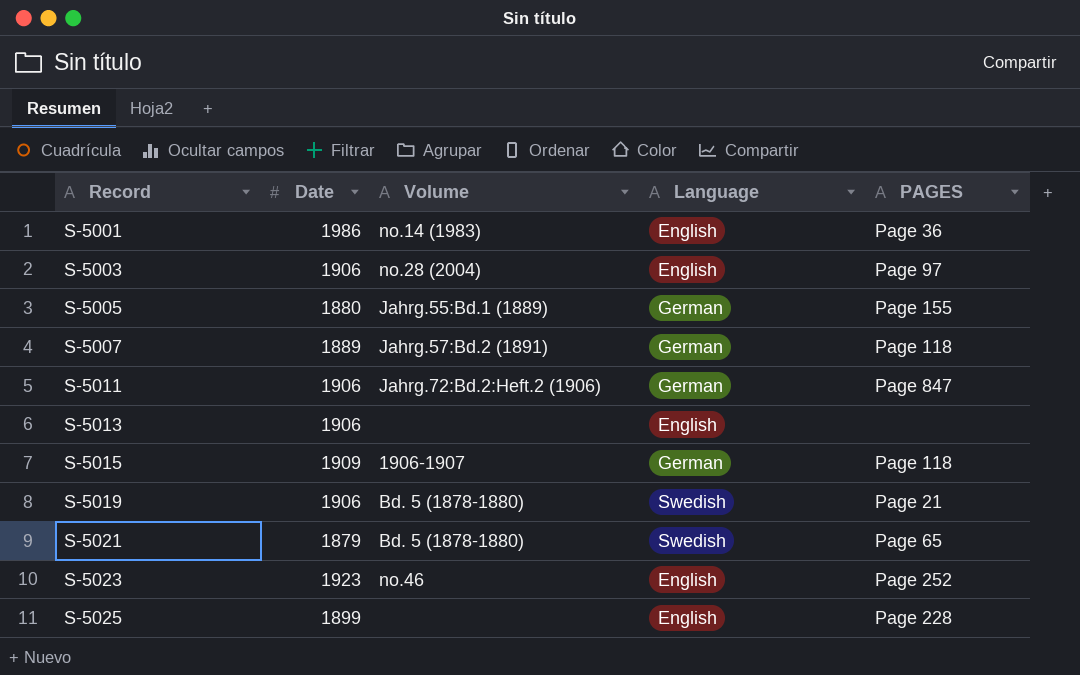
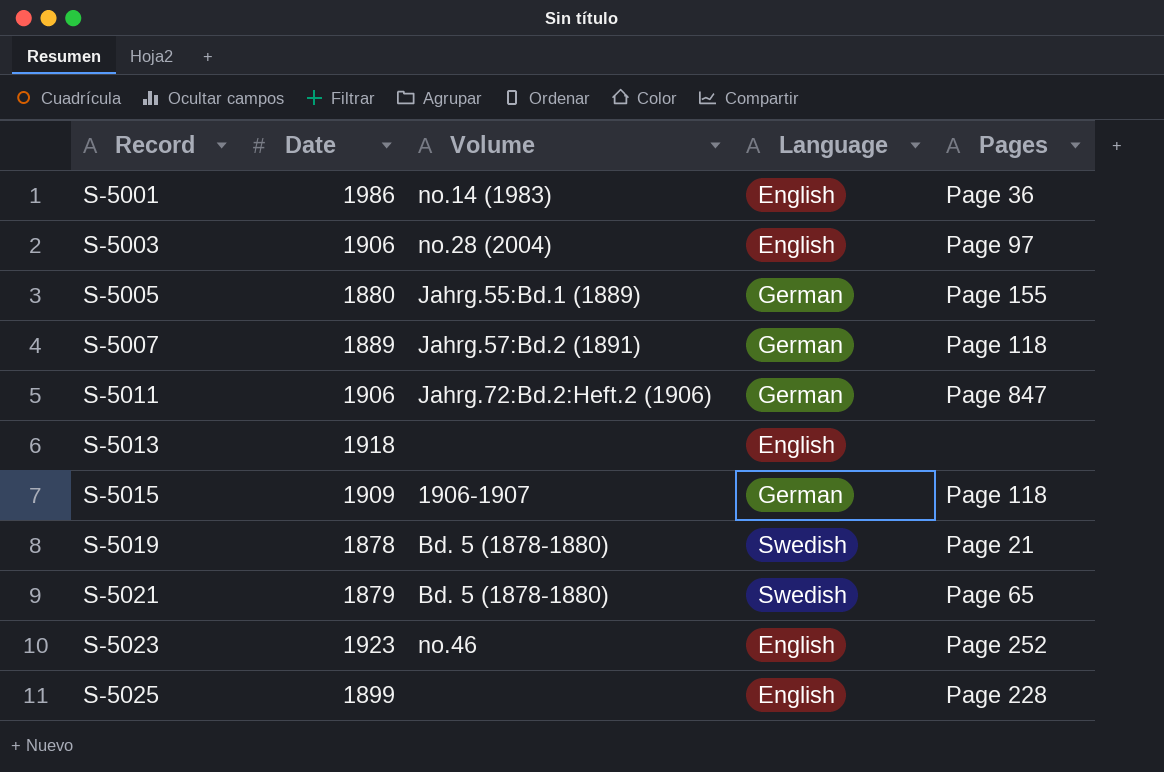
column name: PAGES -> Pages
S-5013 | Date: 1906 -> 1918
S-5019 | Date: 1906 -> 1878

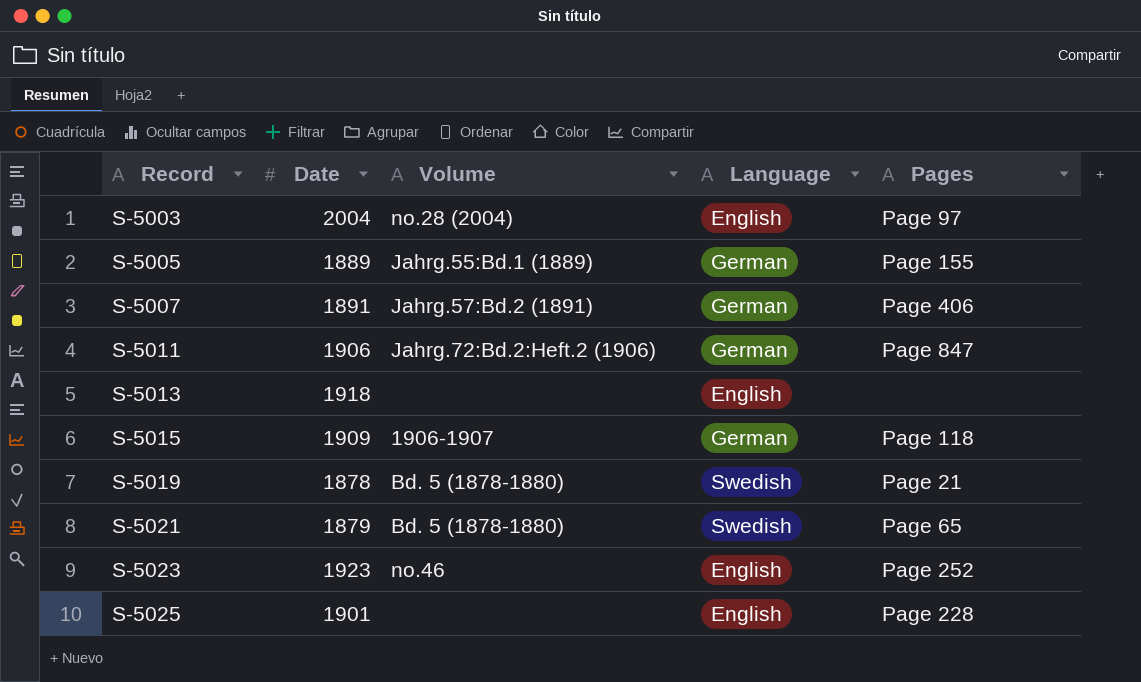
row S-5001: 1986 | no.14 (1983) | English | Page 36 -> none
S-5003 | Date: 1906 -> 2004
S-5005 | Date: 1880 -> 1889
S-5007 | Date: 1889 -> 1891
S-5007 | Pages: Page 118 -> Page 406
S-5025 | Date: 1899 -> 1901

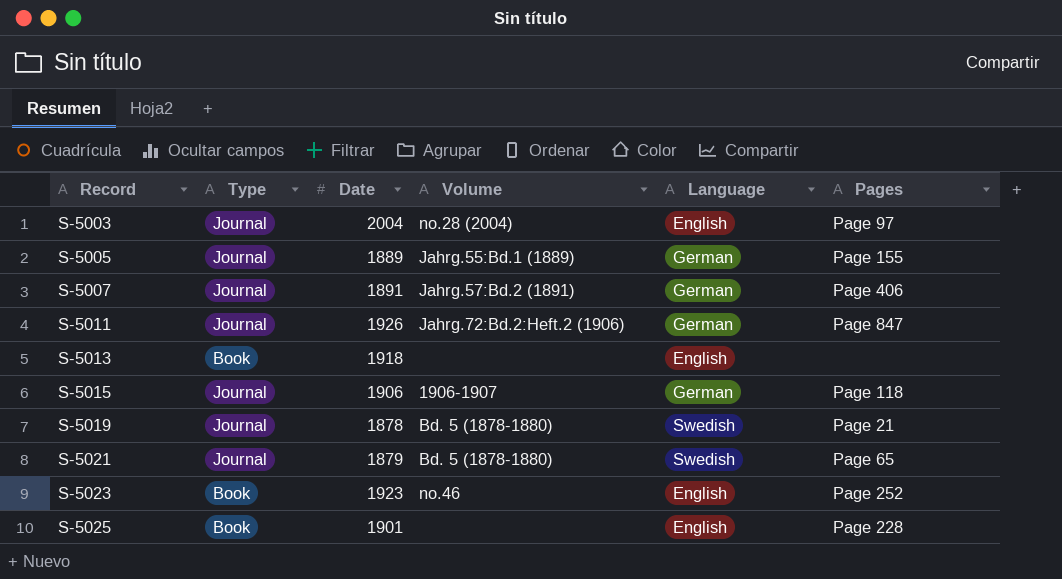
column Type | position: none -> 2
S-5011 | Date: 1906 -> 1926
S-5015 | Date: 1909 -> 1906

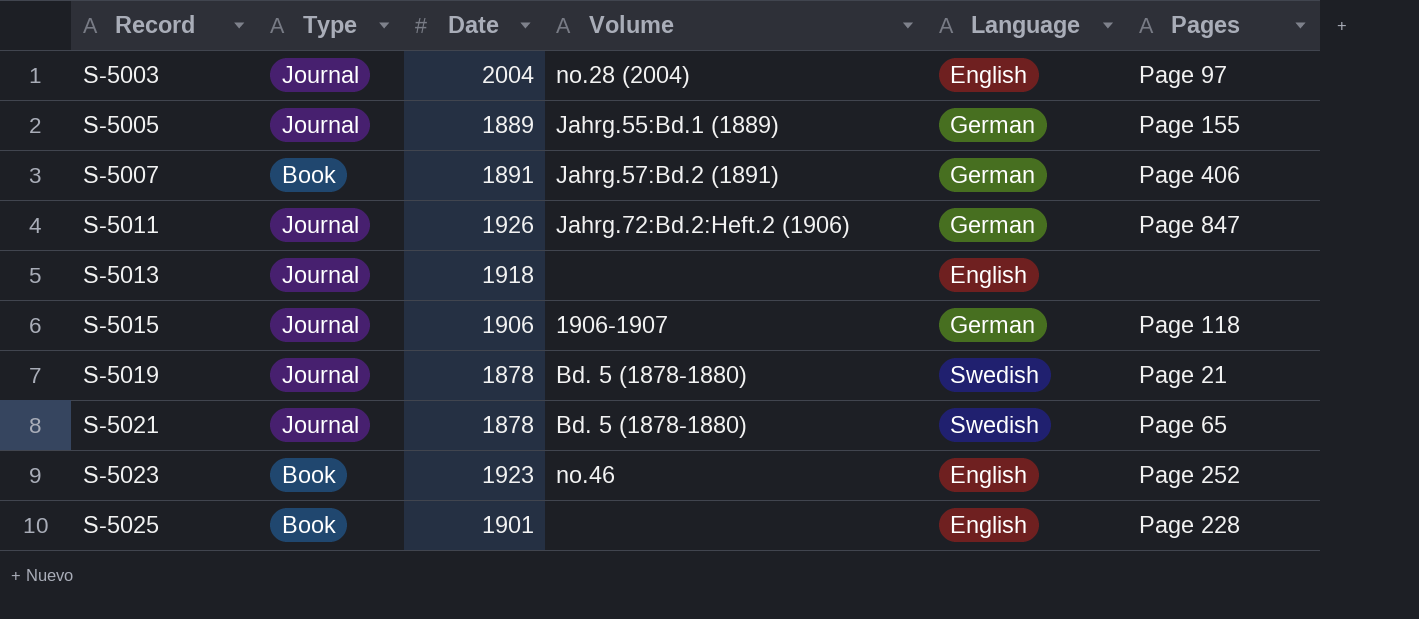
S-5007 | Type: Journal -> Book
S-5013 | Type: Book -> Journal
S-5021 | Date: 1879 -> 1878

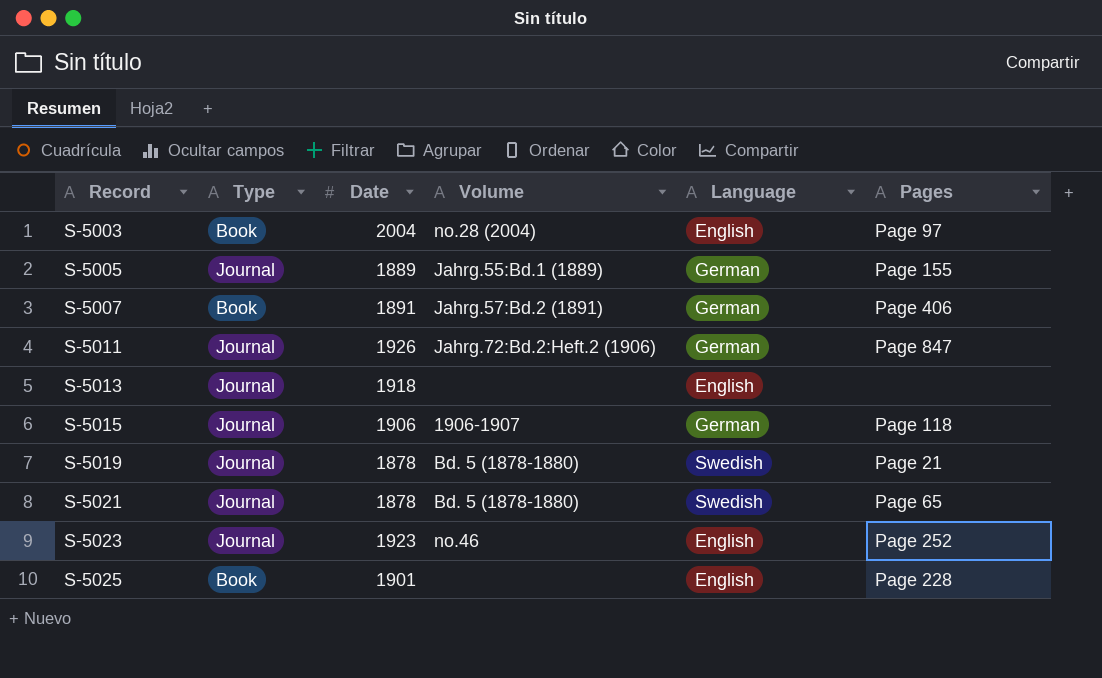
S-5003 | Type: Journal -> Book
S-5023 | Type: Book -> Journal

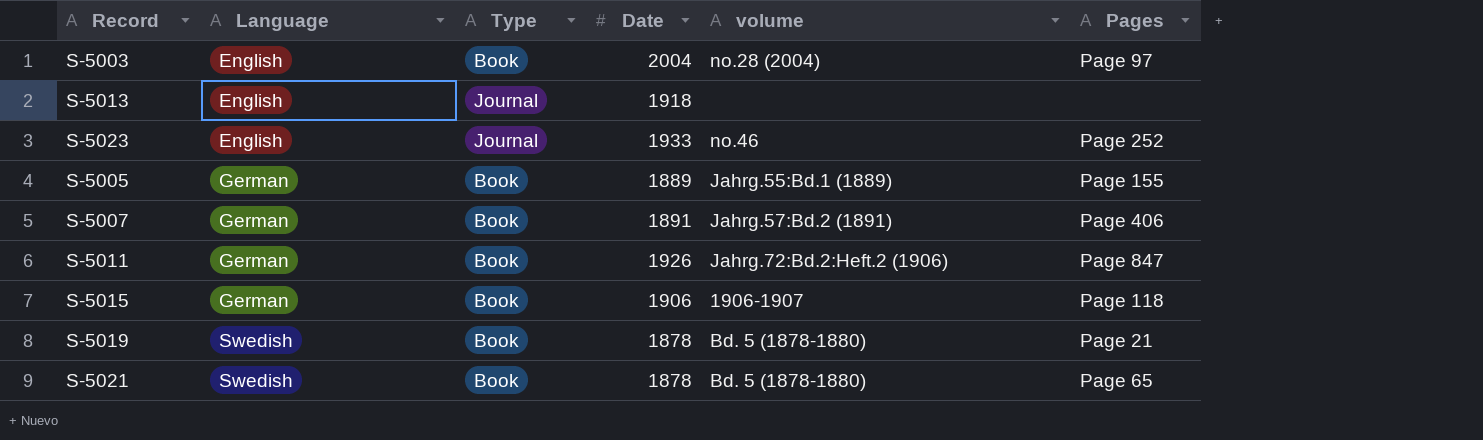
row order: Record ascending -> Language ascending
column Language | position: 5 -> 2
column name: Volume -> volume
row S-5025: Book | 1901 | none | English | Page 228 -> none
S-5023 | Date: 1923 -> 1933
S-5005 | Type: Journal -> Book
S-5011 | Type: Journal -> Book
S-5015 | Type: Journal -> Book
S-5019 | Type: Journal -> Book
S-5021 | Type: Journal -> Book

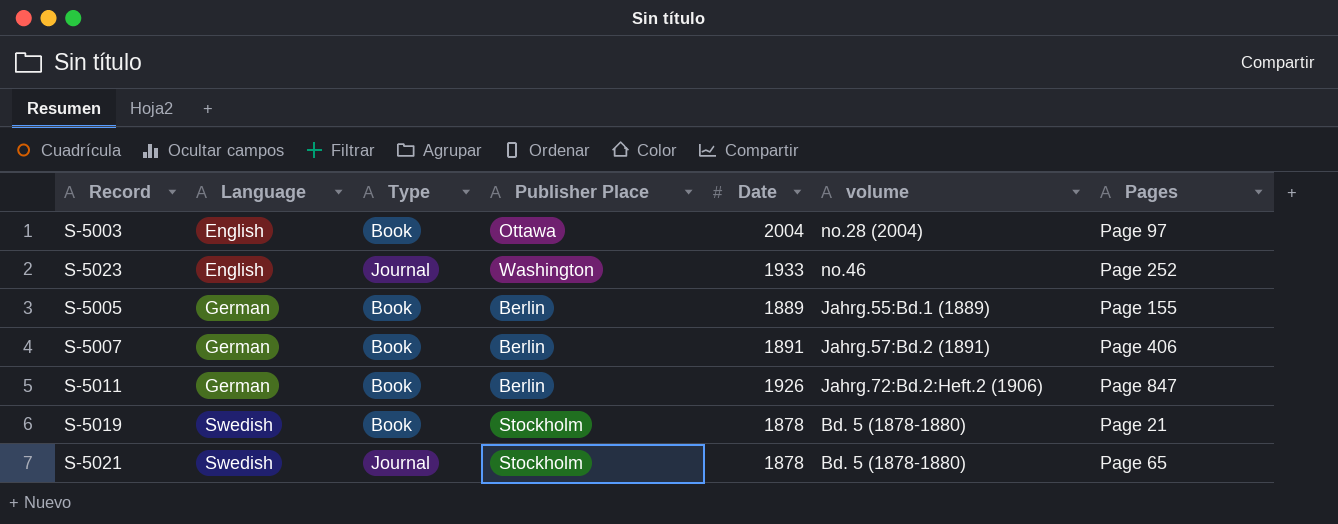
column Publisher Place | position: none -> 4
row S-5013: English | Journal | 1918 | none | none -> none
row S-5015: German | Book | 1906 | 1906-1907 | Page 118 -> none
S-5021 | Type: Book -> Journal

